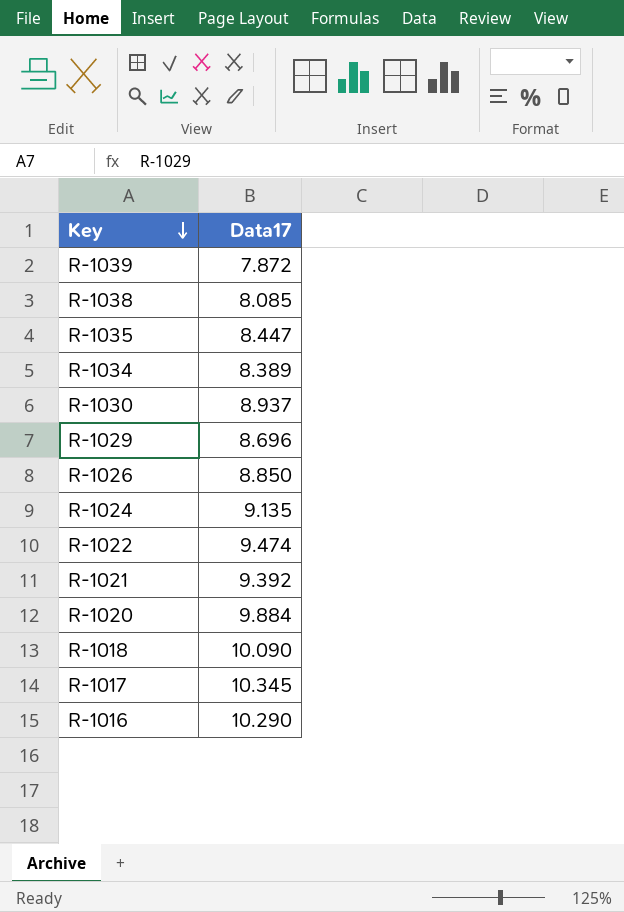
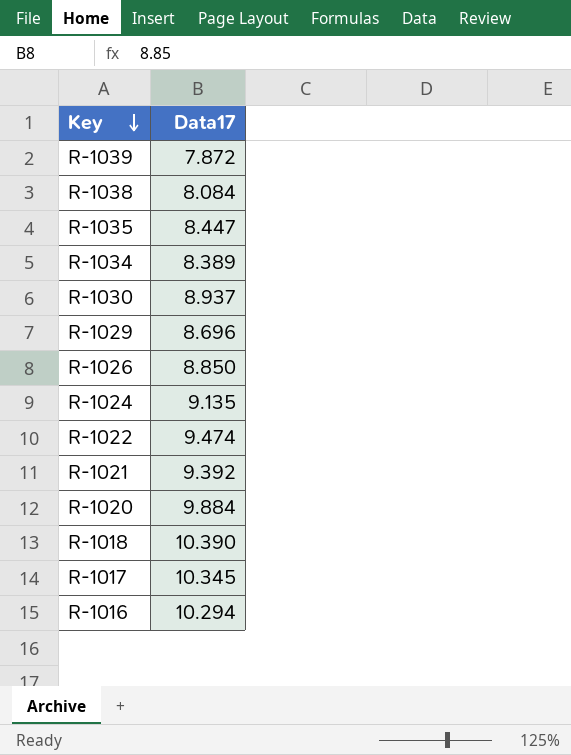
R-1038 | Data17: 8.085 -> 8.084
R-1018 | Data17: 10.090 -> 10.390
R-1016 | Data17: 10.290 -> 10.294

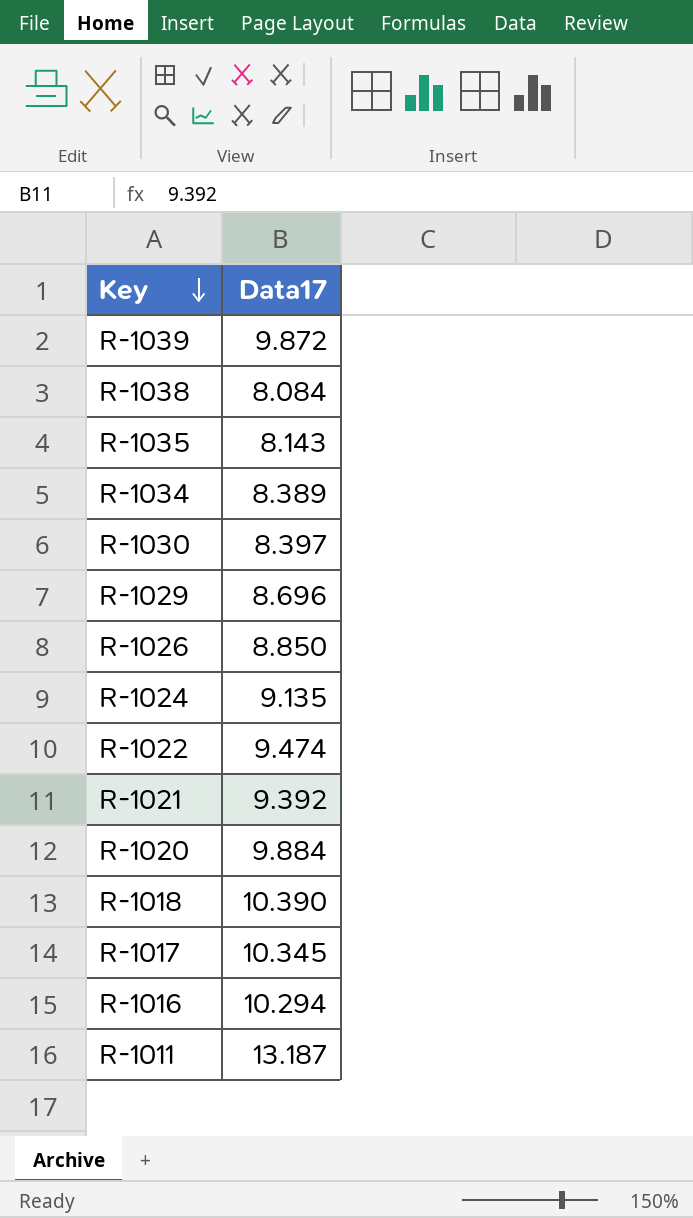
R-1039 | Data17: 7.872 -> 9.872
R-1035 | Data17: 8.447 -> 8.143
R-1030 | Data17: 8.937 -> 8.397
row R-1011: none -> 13.187

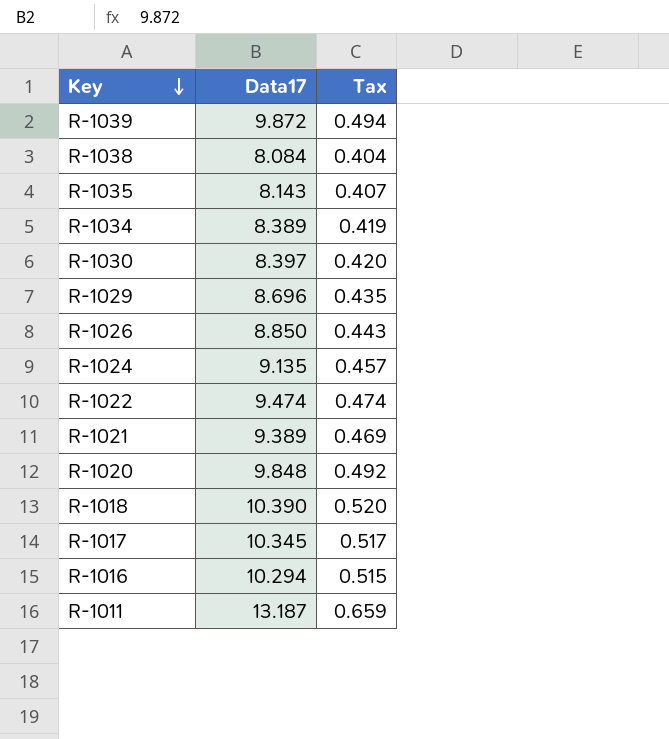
column Tax | formula: none -> [Data17] * 0.05
R-1021 | Data17: 9.392 -> 9.389
R-1020 | Data17: 9.884 -> 9.848

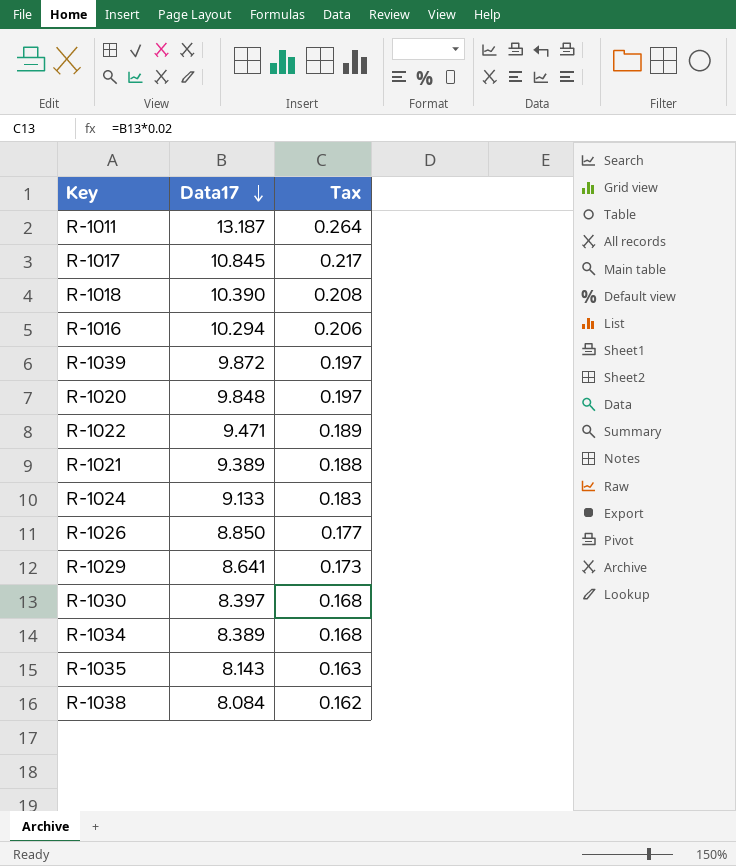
row order: Key descending -> Data17 descending
column Tax | formula: [Data17] * 0.05 -> [Data17] * 0.02
R-1017 | Data17: 10.345 -> 10.845
R-1022 | Data17: 9.474 -> 9.471
R-1024 | Data17: 9.135 -> 9.133
R-1029 | Data17: 8.696 -> 8.641

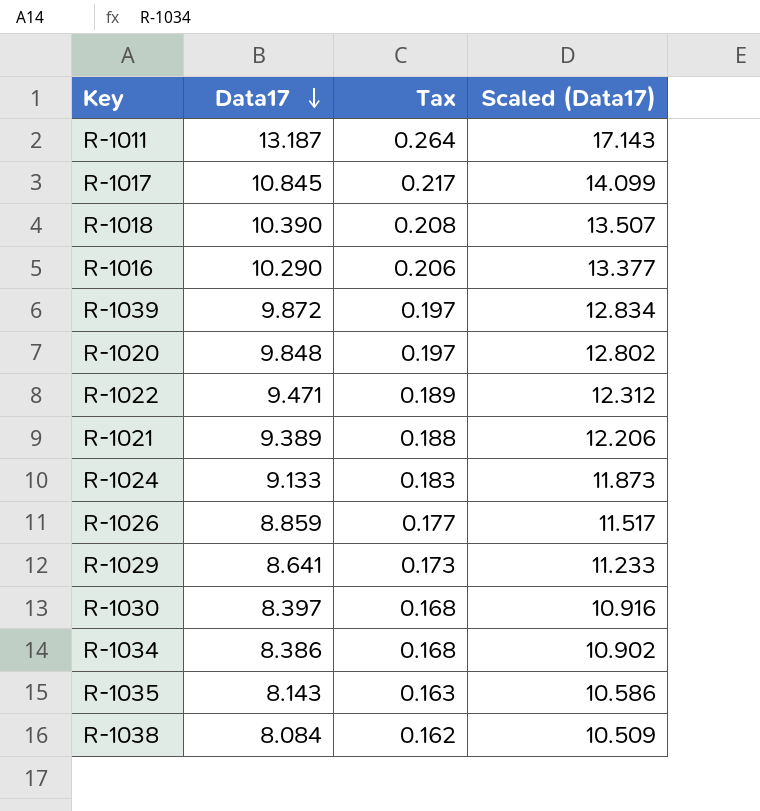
column Scaled (Data17) | formula: none -> [Data17] * 1.3
R-1016 | Data17: 10.294 -> 10.290
R-1026 | Data17: 8.850 -> 8.859
R-1034 | Data17: 8.389 -> 8.386

